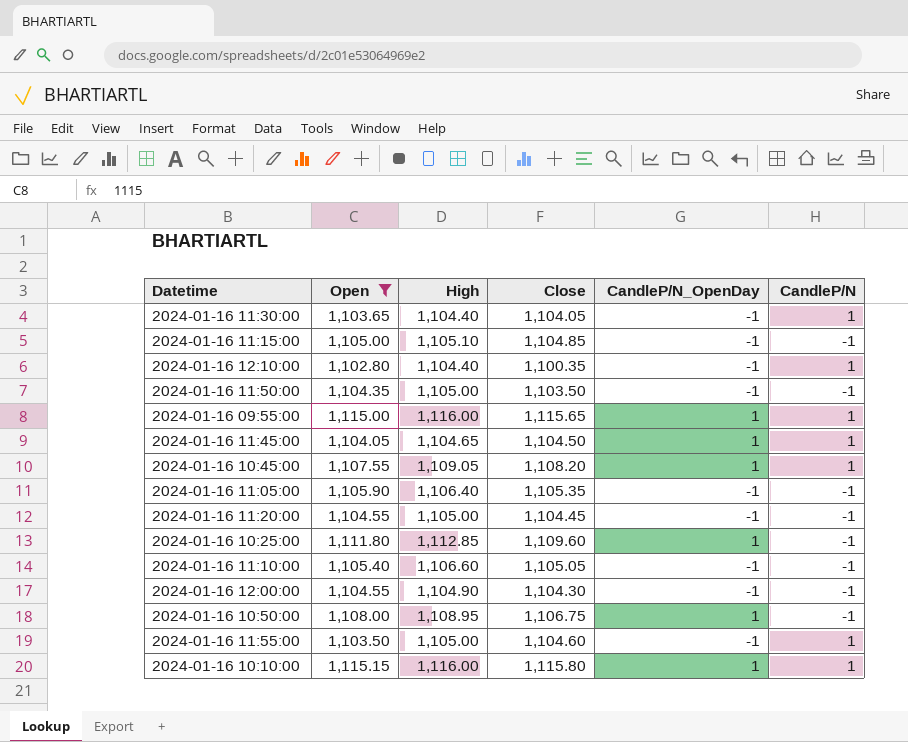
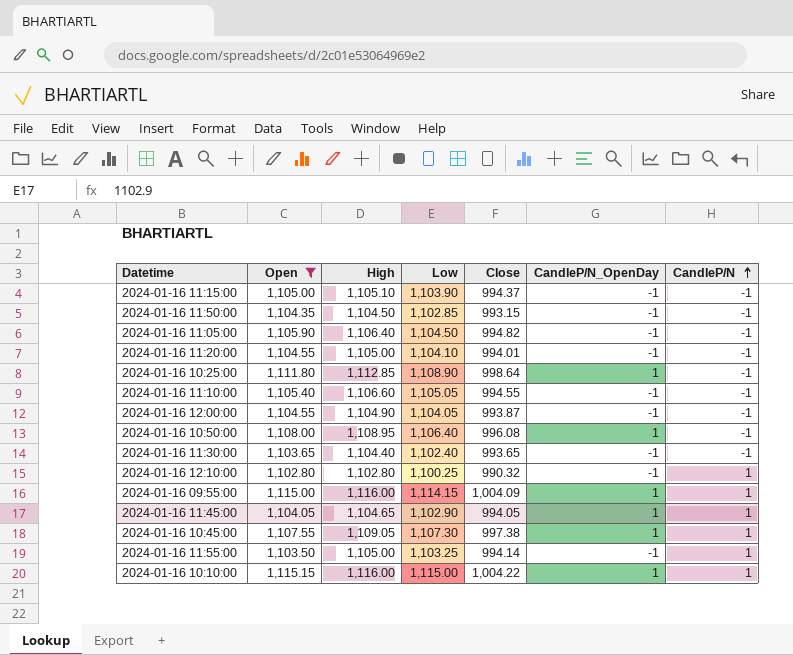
row order: none -> CandleP/N ascending
column Low | position: none -> 4
2024-01-16 11:15:00 | Close: 1,104.85 -> 994.37
2024-01-16 11:50:00 | High: 1,105.00 -> 1,104.50
2024-01-16 11:50:00 | Close: 1,103.50 -> 993.15
2024-01-16 11:05:00 | Close: 1,105.35 -> 994.82
2024-01-16 11:20:00 | Close: 1,104.45 -> 994.01
2024-01-16 10:25:00 | Close: 1,109.60 -> 998.64
2024-01-16 11:10:00 | Close: 1,105.05 -> 994.55
2024-01-16 12:00:00 | Close: 1,104.30 -> 993.87
2024-01-16 10:50:00 | Close: 1,106.75 -> 996.08
2024-01-16 11:30:00 | Close: 1,104.05 -> 993.65
2024-01-16 11:30:00 | CandleP/N: 1 -> -1
2024-01-16 12:10:00 | High: 1,104.40 -> 1,102.80
2024-01-16 12:10:00 | Close: 1,100.35 -> 990.32
2024-01-16 09:55:00 | Close: 1,115.65 -> 1,004.09
2024-01-16 11:45:00 | Close: 1,104.50 -> 994.05
2024-01-16 10:45:00 | Close: 1,108.20 -> 997.38
2024-01-16 11:55:00 | Close: 1,104.60 -> 994.14
2024-01-16 10:10:00 | Close: 1,115.80 -> 1,004.22

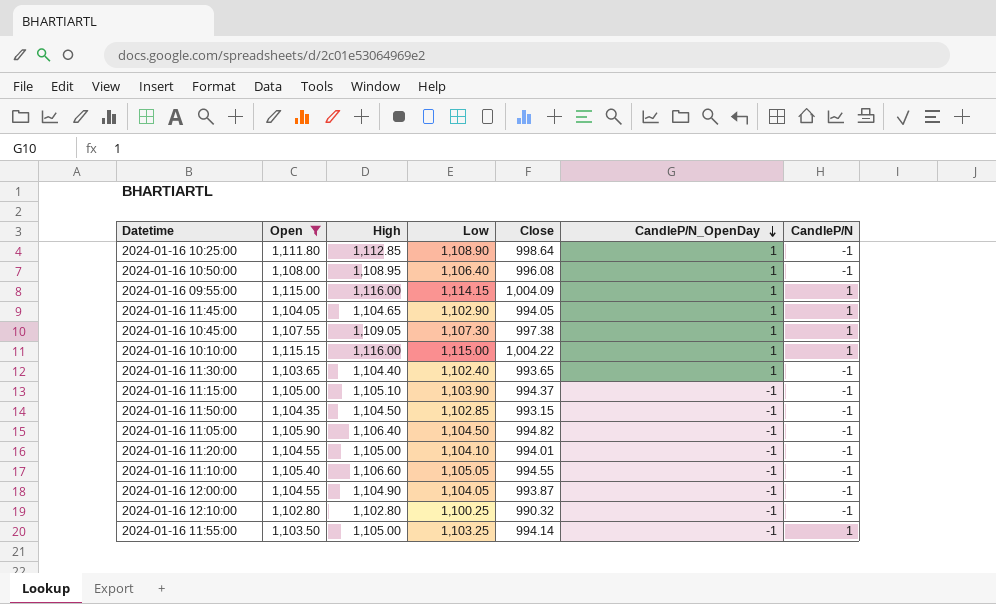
row order: CandleP/N ascending -> CandleP/N_OpenDay descending
2024-01-16 11:30:00 | CandleP/N_OpenDay: -1 -> 1
2024-01-16 12:10:00 | CandleP/N: 1 -> -1

